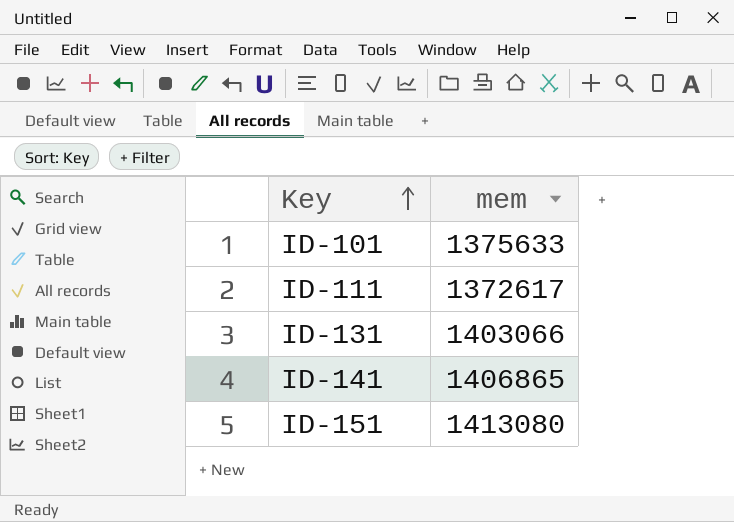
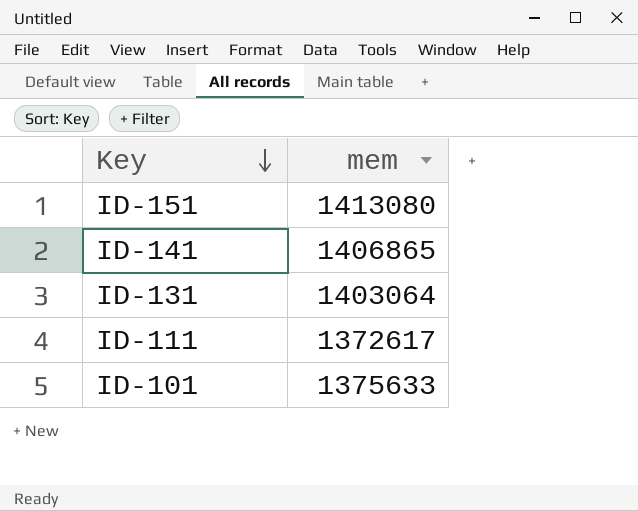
row order: Key ascending -> Key descending
ID-131 | mem: 1403066 -> 1403064

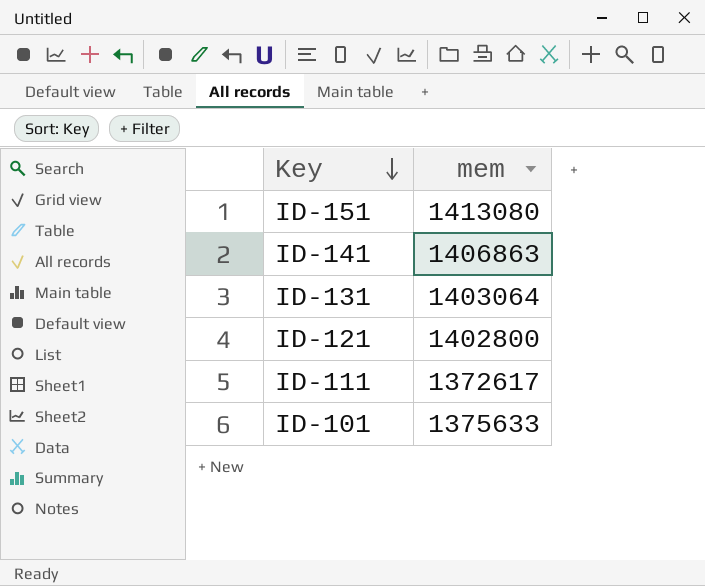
ID-141 | mem: 1406865 -> 1406863
row ID-121: none -> 1402800

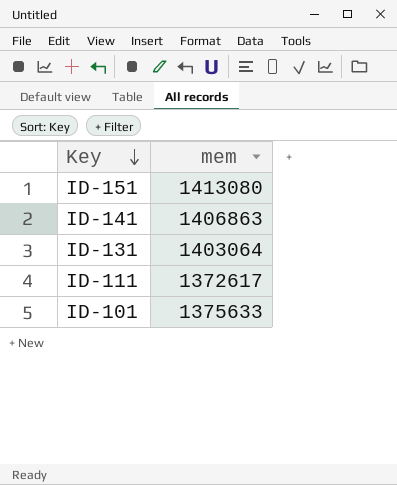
row ID-121: 1402800 -> none

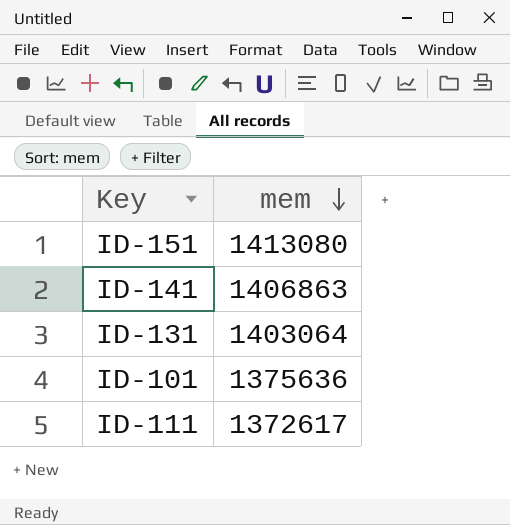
row order: Key descending -> mem descending
ID-101 | mem: 1375633 -> 1375636

